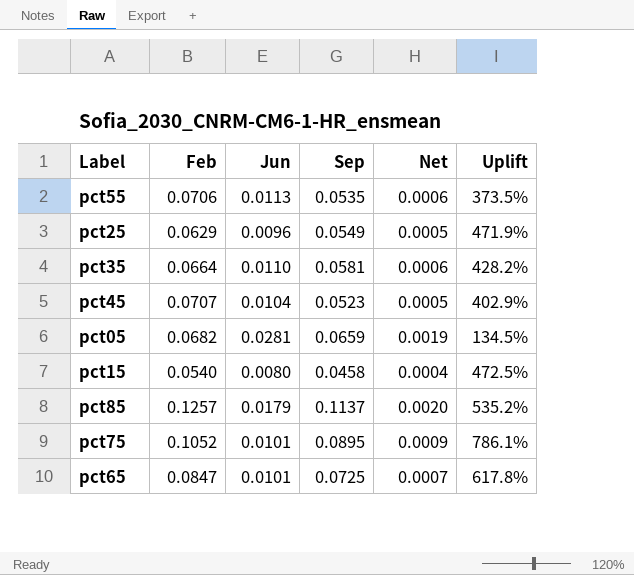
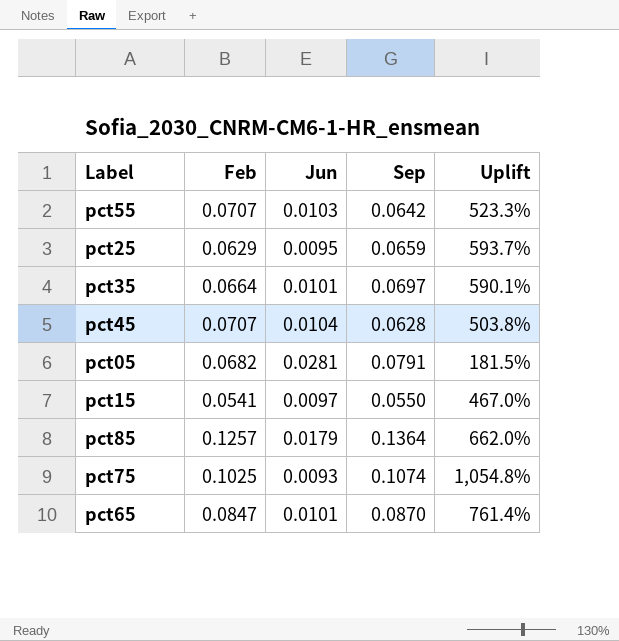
column Net | formula: [Jun] * [Sep] -> none
pct55 | Feb: 0.0706 -> 0.0707
pct55 | Jun: 0.0113 -> 0.0103
pct55 | Sep: 0.0535 -> 0.0642
pct55 | Uplift: 373.5% -> 523.3%
pct25 | Jun: 0.0096 -> 0.0095
pct25 | Sep: 0.0549 -> 0.0659
pct25 | Uplift: 471.9% -> 593.7%
pct35 | Jun: 0.0110 -> 0.0101
pct35 | Sep: 0.0581 -> 0.0697
pct35 | Uplift: 428.2% -> 590.1%
pct45 | Sep: 0.0523 -> 0.0628
pct45 | Uplift: 402.9% -> 503.8%
pct05 | Sep: 0.0659 -> 0.0791
pct05 | Uplift: 134.5% -> 181.5%
pct15 | Feb: 0.0540 -> 0.0541
pct15 | Jun: 0.0080 -> 0.0097
pct15 | Sep: 0.0458 -> 0.0550
pct15 | Uplift: 472.5% -> 467.0%
pct85 | Sep: 0.1137 -> 0.1364
pct85 | Uplift: 535.2% -> 662.0%
pct75 | Feb: 0.1052 -> 0.1025
pct75 | Jun: 0.0101 -> 0.0093
pct75 | Sep: 0.0895 -> 0.1074
pct75 | Uplift: 786.1% -> 1,054.8%
pct65 | Sep: 0.0725 -> 0.0870
pct65 | Uplift: 617.8% -> 761.4%

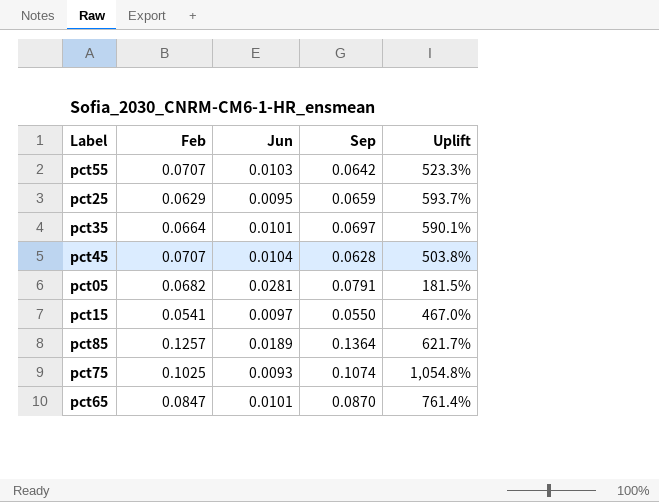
pct85 | Jun: 0.0179 -> 0.0189
pct85 | Uplift: 662.0% -> 621.7%

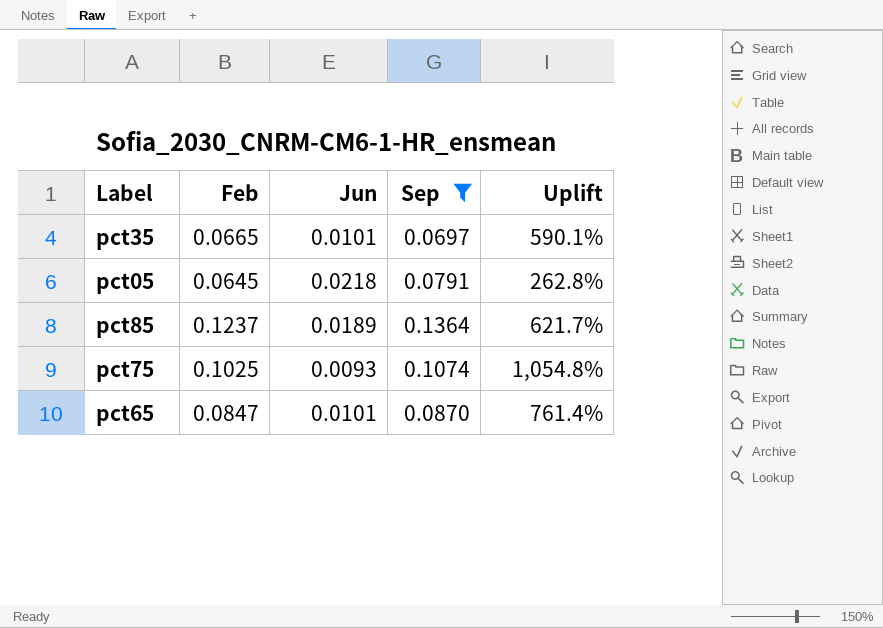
filter: none -> Sep >= 0.0697
pct35 | Feb: 0.0664 -> 0.0665
pct05 | Feb: 0.0682 -> 0.0645
pct05 | Jun: 0.0281 -> 0.0218
pct05 | Uplift: 181.5% -> 262.8%
pct85 | Feb: 0.1257 -> 0.1237

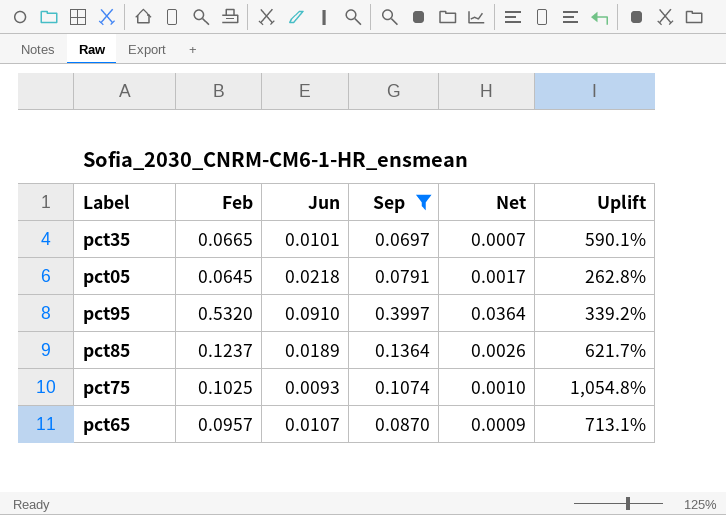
column Net | formula: none -> [Jun] * [Sep]
row pct95: none -> 0.5320 | 0.0910 | 0.3997 | 0.0364 | 339.2%
pct65 | Feb: 0.0847 -> 0.0957
pct65 | Jun: 0.0101 -> 0.0107
pct65 | Uplift: 761.4% -> 713.1%

